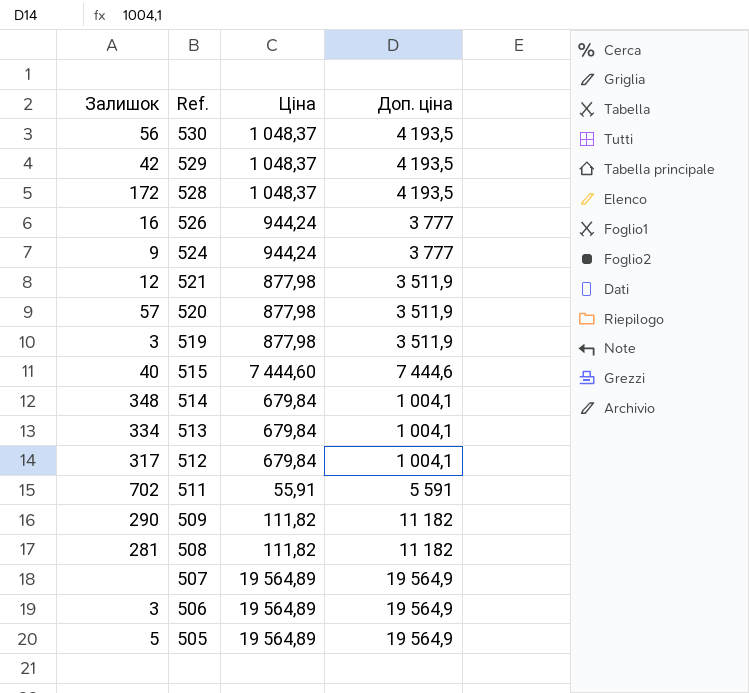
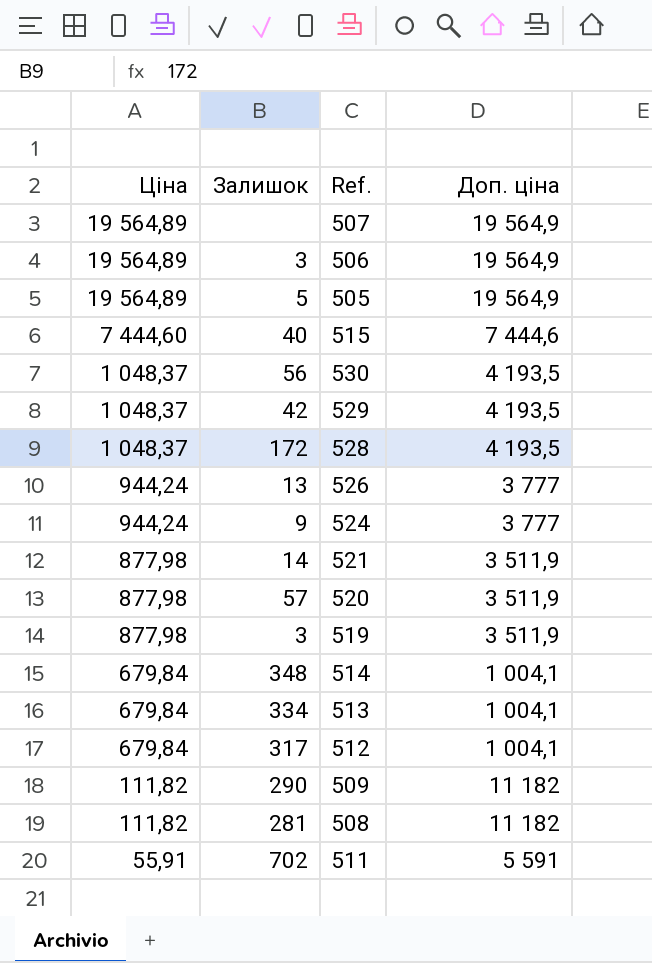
row order: Ref. descending -> Ціна descending
column Ціна | position: 3 -> 1
526 | Залишок: 16 -> 13
521 | Залишок: 12 -> 14

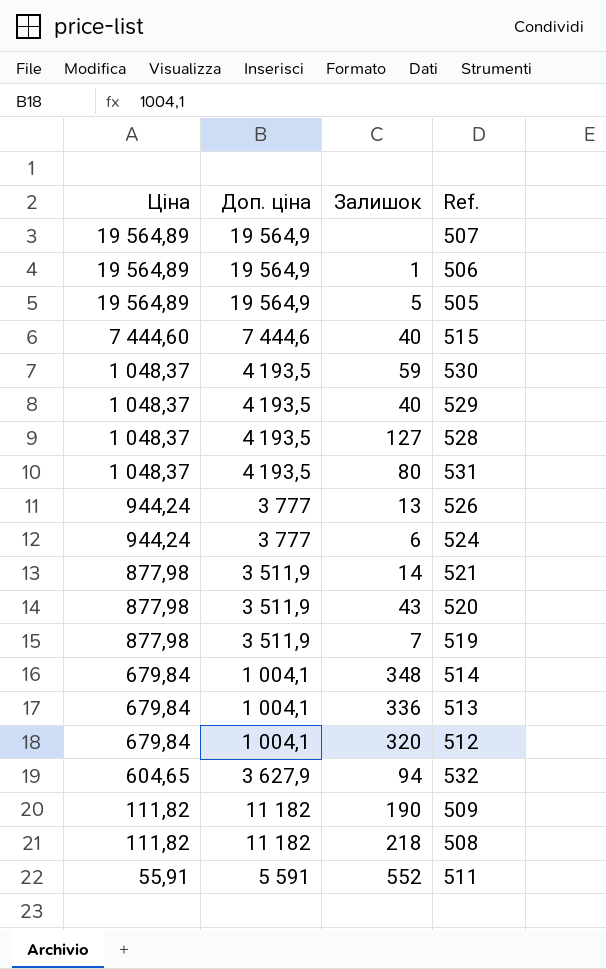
column Доп. ціна | position: 4 -> 2
506 | Залишок: 3 -> 1
530 | Залишок: 56 -> 59
529 | Залишок: 42 -> 40
528 | Залишок: 172 -> 127
row 531: none -> 1 048,37 | 4 193,5 | 80
524 | Залишок: 9 -> 6
520 | Залишок: 57 -> 43
519 | Залишок: 3 -> 7
513 | Залишок: 334 -> 336
512 | Залишок: 317 -> 320
row 532: none -> 604,65 | 3 627,9 | 94
509 | Залишок: 290 -> 190
508 | Залишок: 281 -> 218
511 | Залишок: 702 -> 552

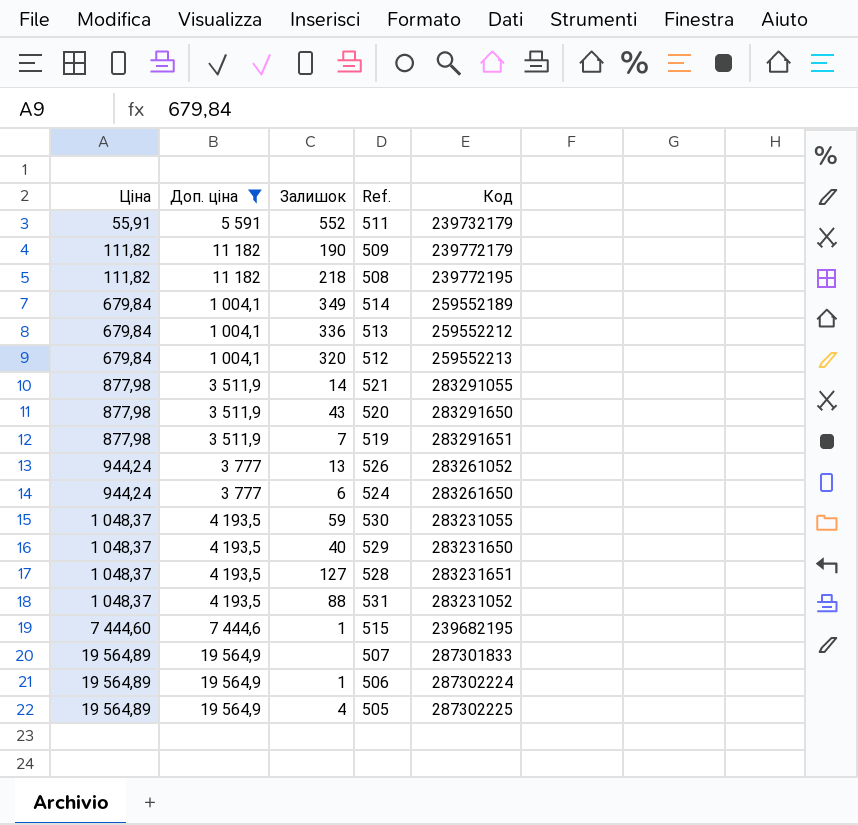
filter: none -> Доп. ціна != 3 627,9
row order: Ціна descending -> Ціна ascending
column Код | position: none -> 5
514 | Залишок: 348 -> 349
531 | Залишок: 80 -> 88
515 | Залишок: 40 -> 1
505 | Залишок: 5 -> 4

